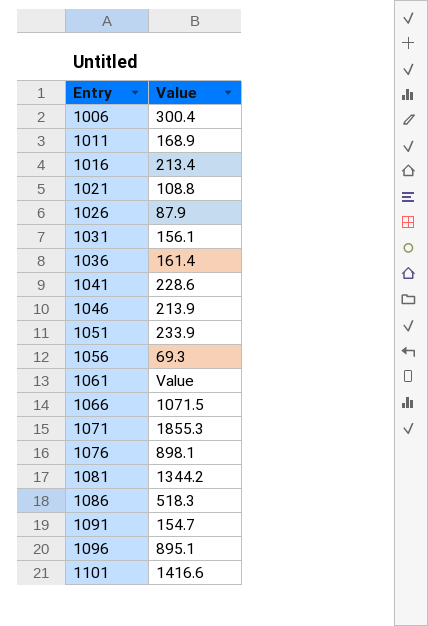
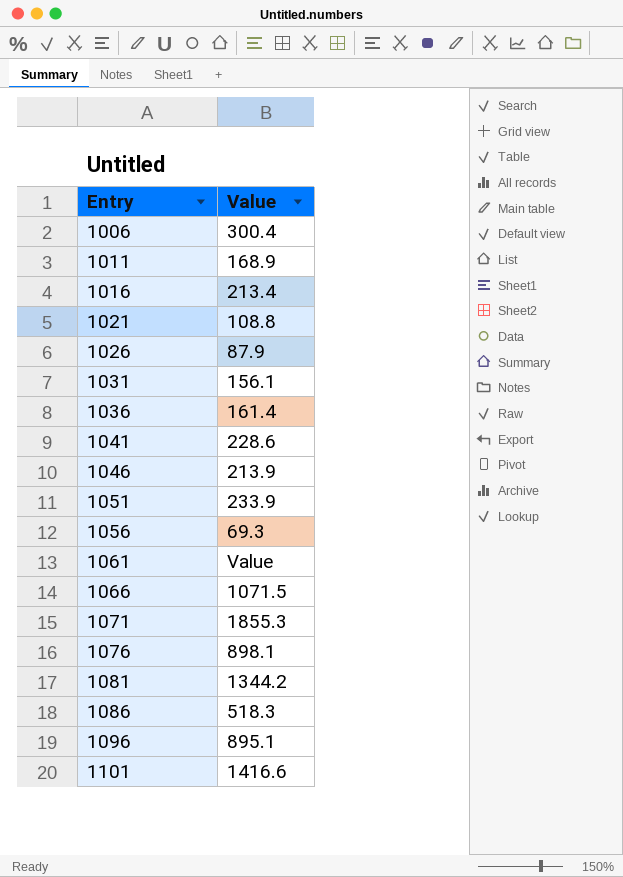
row 1091: 154.7 -> none

